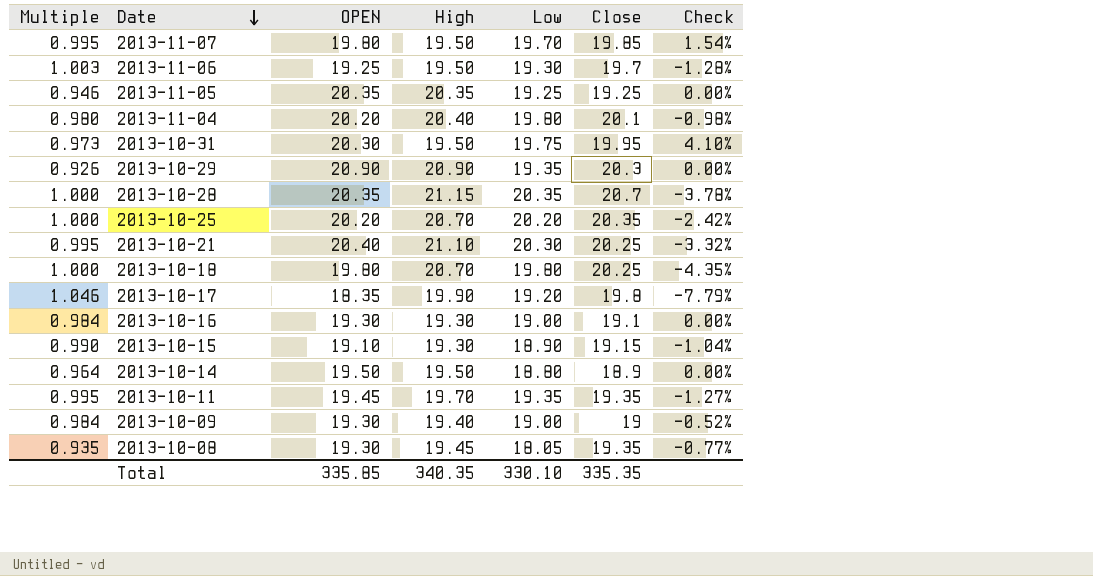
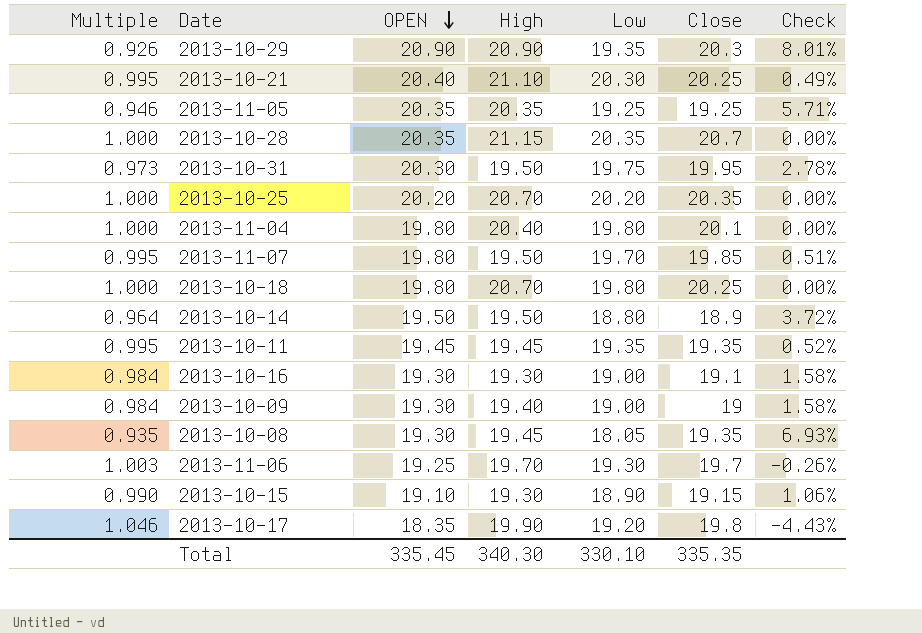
row order: Date descending -> OPEN descending
column Check | formula: ([OPEN] - [High]) / [High] -> ([OPEN] - [Low]) / [Low]
2013-11-04 | Multiple: 0.980 -> 1.000
2013-11-04 | OPEN: 20.20 -> 19.80
2013-10-11 | High: 19.70 -> 19.45
2013-11-06 | High: 19.50 -> 19.70
Total | OPEN: 335.85 -> 335.45
Total | High: 340.35 -> 340.30

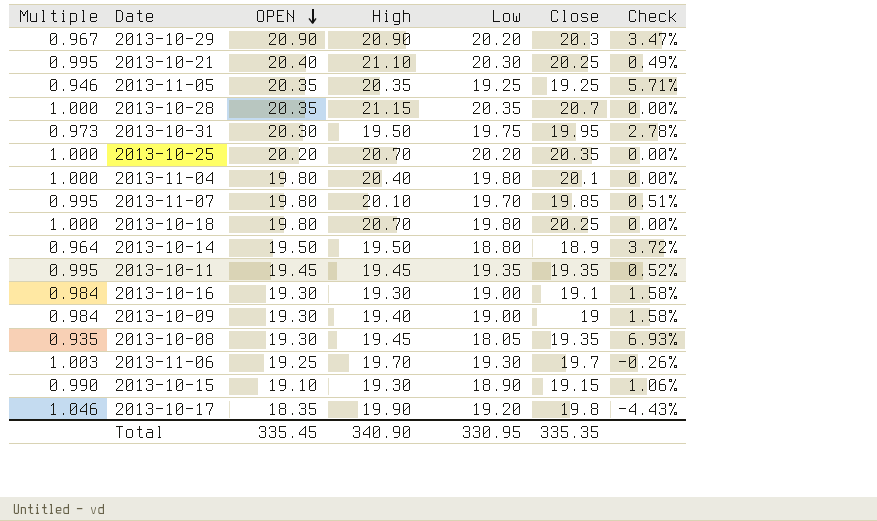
2013-10-29 | Multiple: 0.926 -> 0.967
2013-10-29 | Low: 19.35 -> 20.20
2013-10-29 | Check: 8.01% -> 3.47%
2013-11-07 | High: 19.50 -> 20.10
Total | High: 340.30 -> 340.90
Total | Low: 330.10 -> 330.95

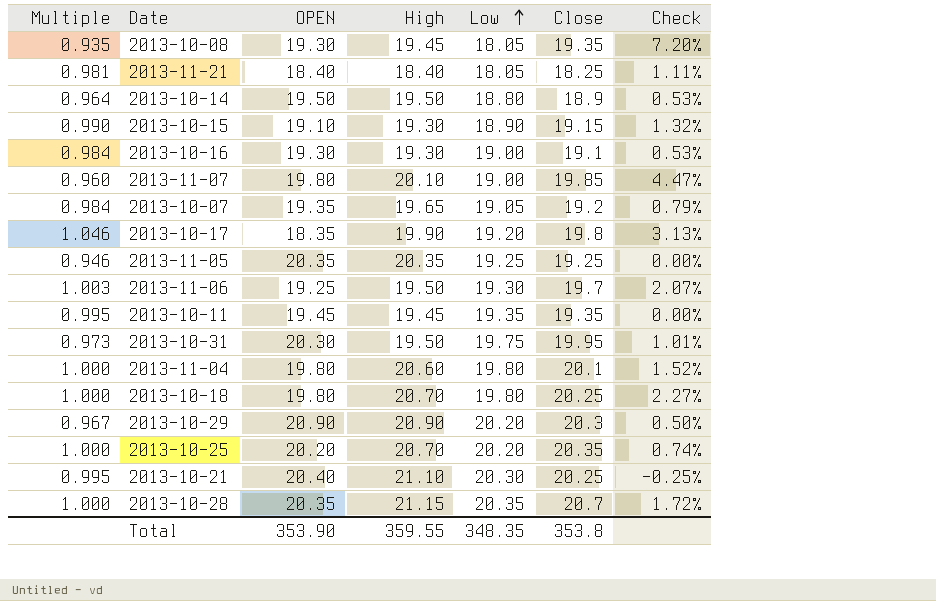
row order: OPEN descending -> Low ascending
column Check | formula: ([OPEN] - [Low]) / [Low] -> ([Close] - [Low]) / [Low]
row 2013-10-09: 0.984 | 19.30 | 19.40 | 19.00 | 19 | 1.58% -> none
row 2013-11-21: none -> 0.981 | 18.40 | 18.40 | 18.05 | 18.25 | 1.11%
2013-11-07 | Multiple: 0.995 -> 0.960
2013-11-07 | Low: 19.70 -> 19.00
row 2013-10-07: none -> 0.984 | 19.35 | 19.65 | 19.05 | 19.2 | 0.79%
2013-11-06 | High: 19.70 -> 19.50
2013-11-04 | High: 20.40 -> 20.60
Total | OPEN: 335.45 -> 353.90
Total | High: 340.90 -> 359.55
Total | Low: 330.95 -> 348.35
Total | Close: 335.35 -> 353.8

